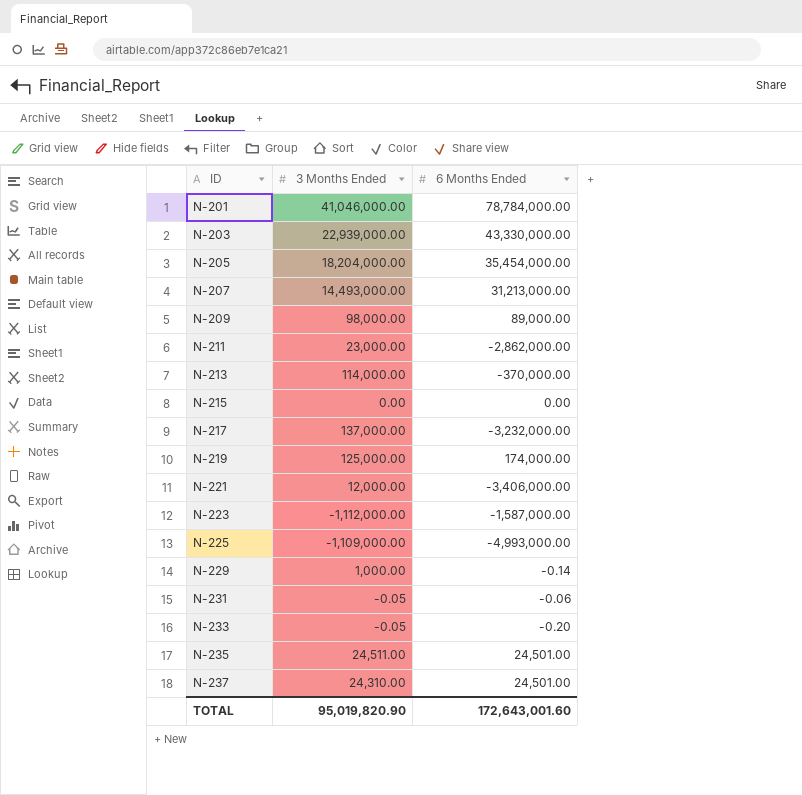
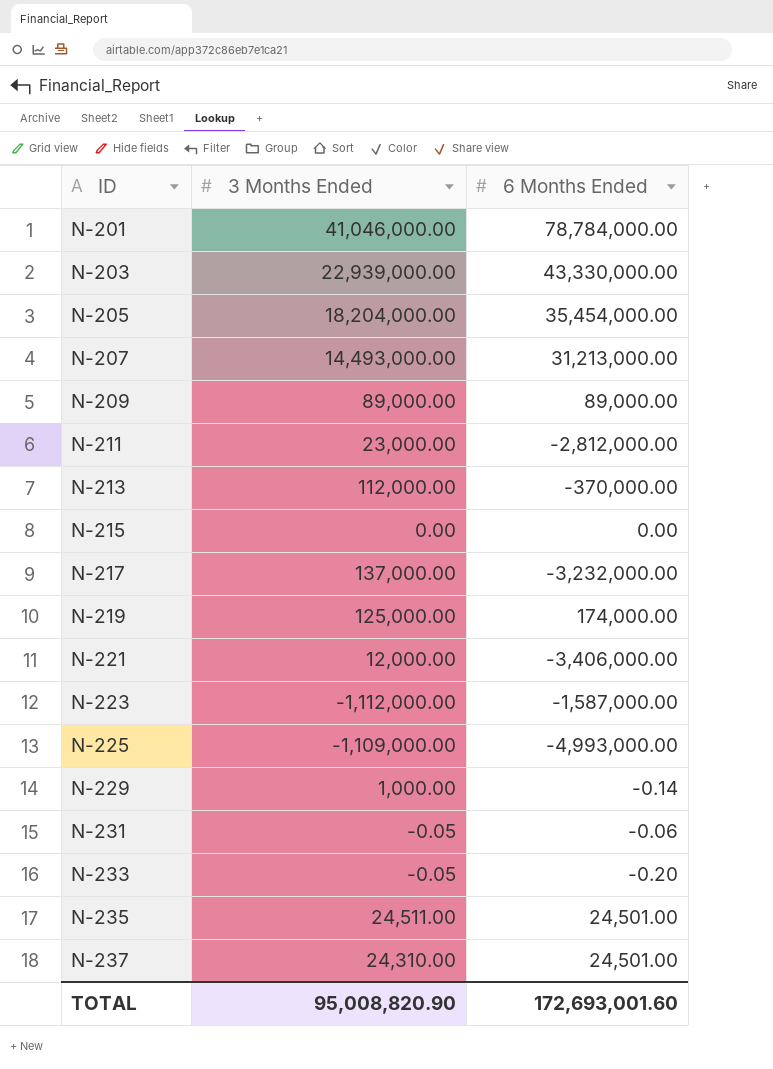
N-209 | 3 Months Ended: 98,000.00 -> 89,000.00
N-211 | 6 Months Ended: -2,862,000.00 -> -2,812,000.00
N-213 | 3 Months Ended: 114,000.00 -> 112,000.00
TOTAL | 3 Months Ended: 95,019,820.90 -> 95,008,820.90
TOTAL | 6 Months Ended: 172,643,001.60 -> 172,693,001.60

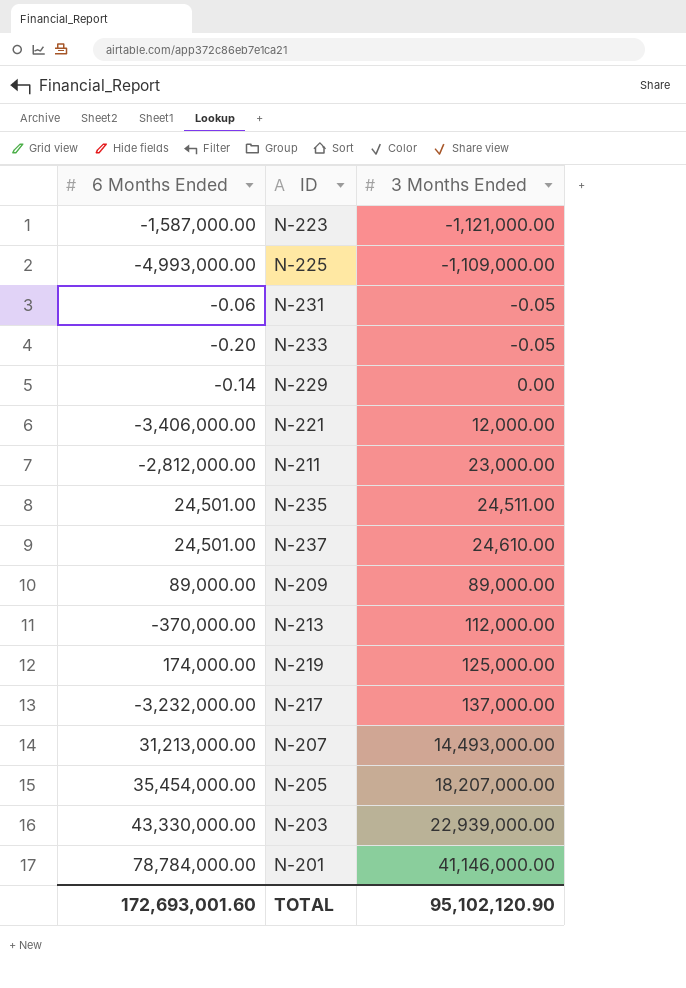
row order: ID ascending -> 3 Months Ended ascending
column 6 Months Ended | position: 3 -> 1
row N-215: 0.00 | 0.00 -> none
N-223 | 3 Months Ended: -1,112,000.00 -> -1,121,000.00
N-229 | 3 Months Ended: 1,000.00 -> 0.00
N-237 | 3 Months Ended: 24,310.00 -> 24,610.00
N-205 | 3 Months Ended: 18,204,000.00 -> 18,207,000.00
N-201 | 3 Months Ended: 41,046,000.00 -> 41,146,000.00
TOTAL | 3 Months Ended: 95,008,820.90 -> 95,102,120.90

